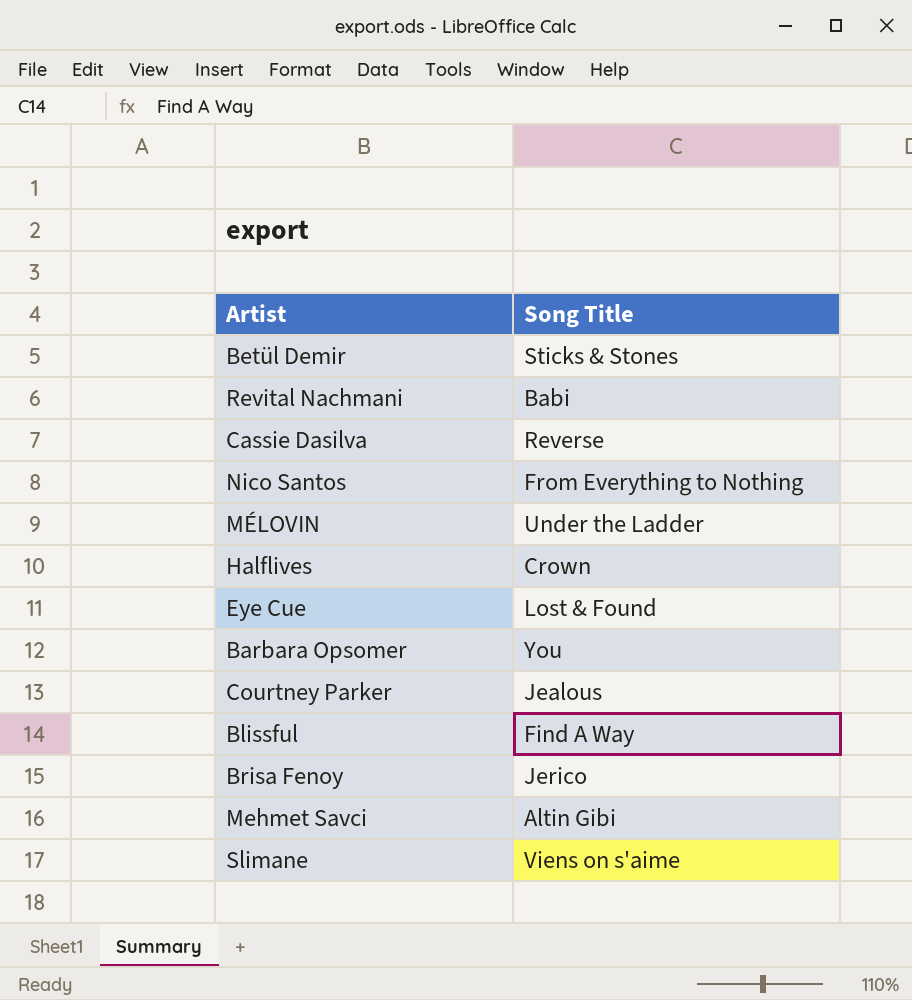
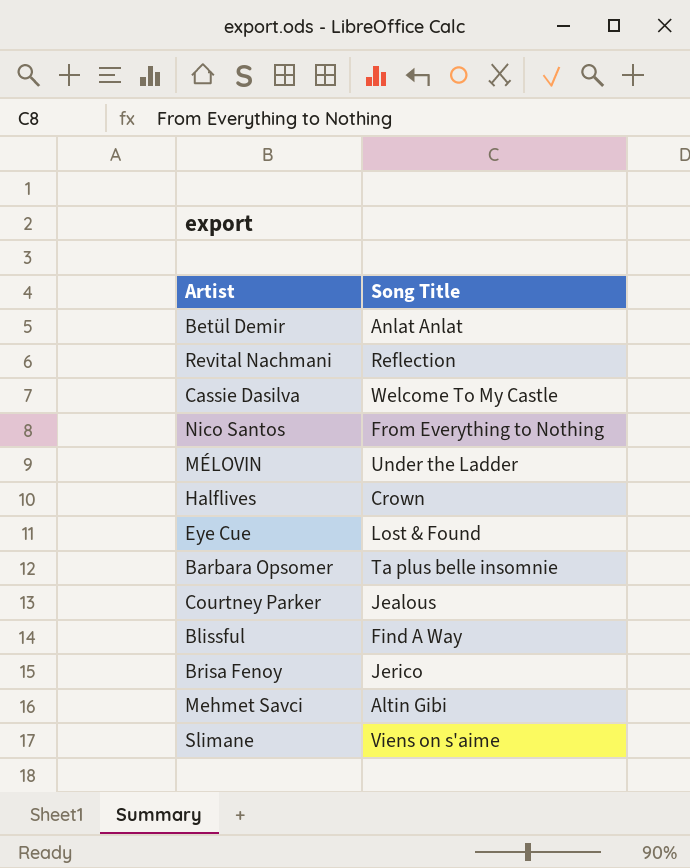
Betül Demir | Song Title: Sticks & Stones -> Anlat Anlat
Revital Nachmani | Song Title: Babi -> Reflection
Cassie Dasilva | Song Title: Reverse -> Welcome To My Castle
Barbara Opsomer | Song Title: You -> Ta plus belle insomnie

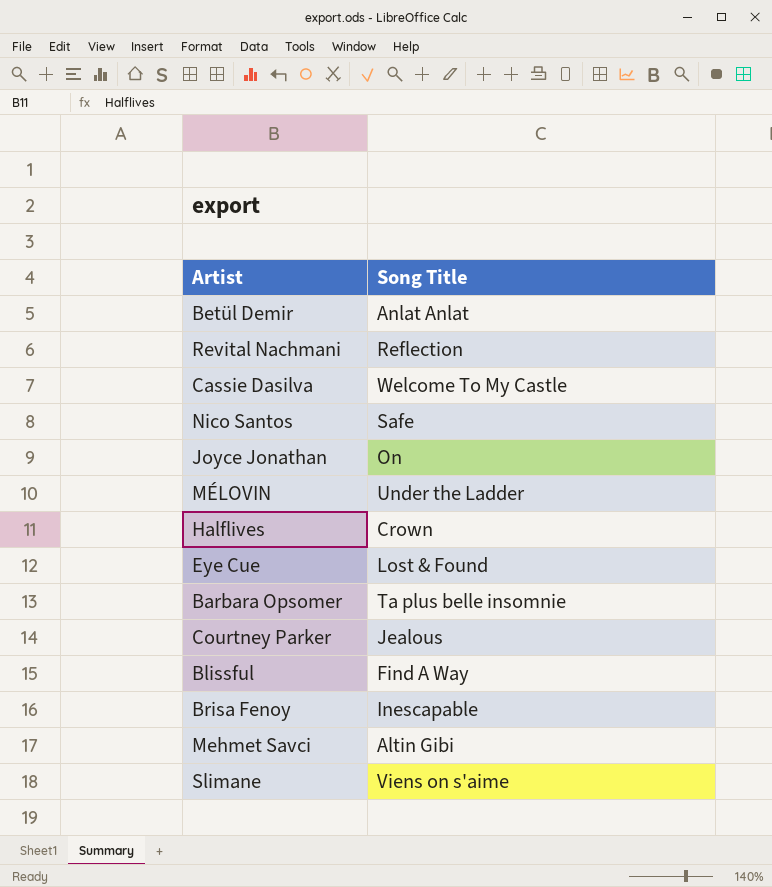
Nico Santos | Song Title: From Everything to Nothing -> Safe
row Joyce Jonathan: none -> On
Brisa Fenoy | Song Title: Jerico -> Inescapable

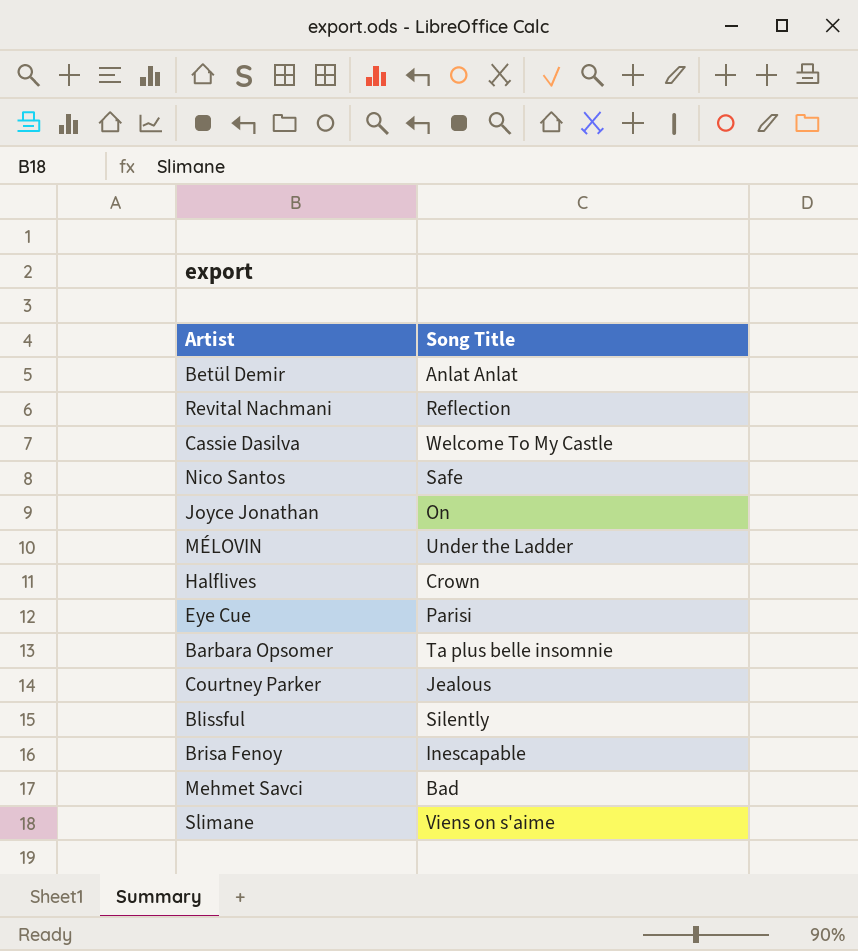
Eye Cue | Song Title: Lost & Found -> Parisi
Blissful | Song Title: Find A Way -> Silently
Mehmet Savci | Song Title: Altin Gibi -> Bad

